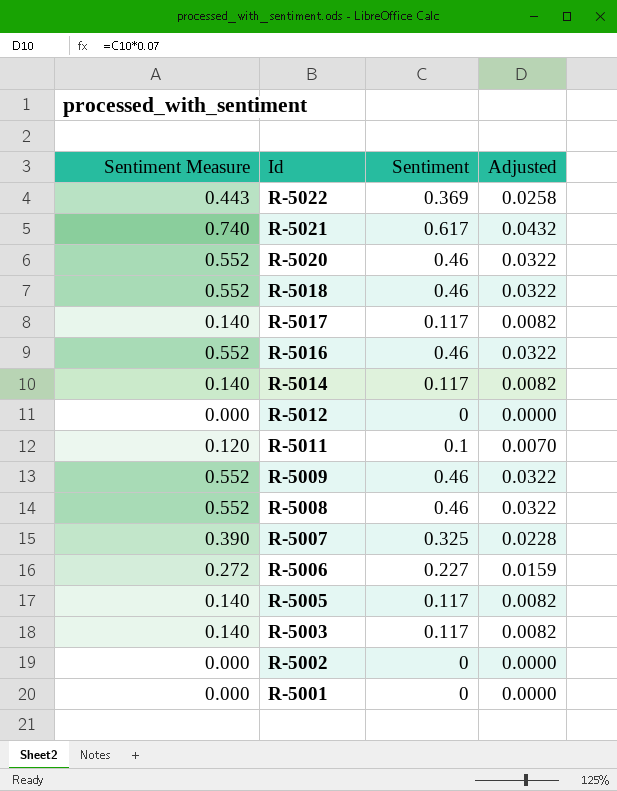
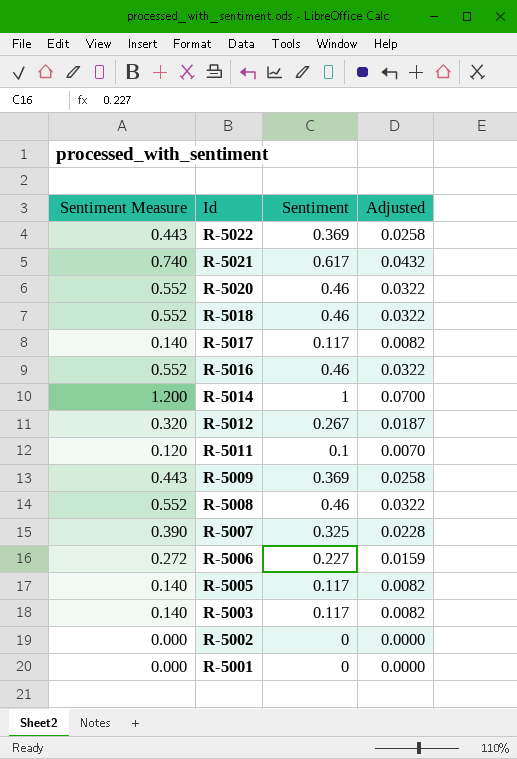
R-5014 | Sentiment Measure: 0.140 -> 1.200
R-5014 | Sentiment: 0.117 -> 1
R-5014 | Adjusted: 0.0082 -> 0.0700
R-5012 | Sentiment Measure: 0.000 -> 0.320
R-5012 | Sentiment: 0 -> 0.267
R-5012 | Adjusted: 0.0000 -> 0.0187
R-5009 | Sentiment Measure: 0.552 -> 0.443
R-5009 | Sentiment: 0.46 -> 0.369
R-5009 | Adjusted: 0.0322 -> 0.0258

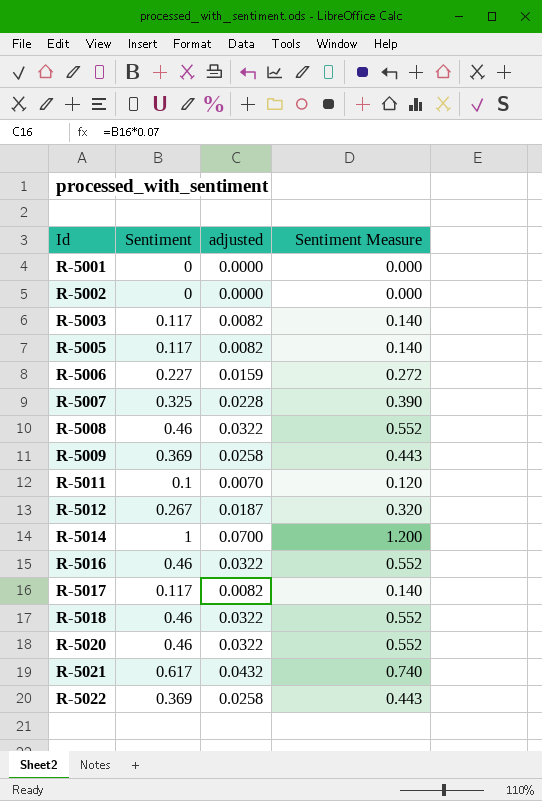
row order: Id descending -> Id ascending
column name: Adjusted -> adjusted
column Sentiment Measure | position: 1 -> 4

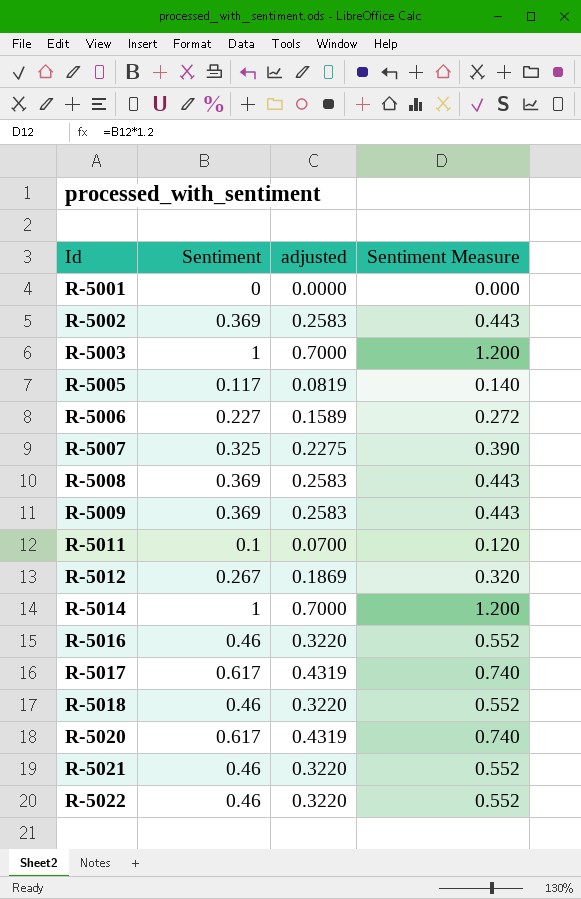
column adjusted | formula: [Sentiment] * 0.07 -> [Sentiment] * 0.7
R-5002 | Sentiment: 0 -> 0.369
R-5002 | Sentiment Measure: 0.000 -> 0.443
R-5003 | Sentiment: 0.117 -> 1
R-5003 | Sentiment Measure: 0.140 -> 1.200
R-5008 | Sentiment: 0.46 -> 0.369
R-5008 | Sentiment Measure: 0.552 -> 0.443
R-5017 | Sentiment: 0.117 -> 0.617
R-5017 | Sentiment Measure: 0.140 -> 0.740
R-5020 | Sentiment: 0.46 -> 0.617
R-5020 | Sentiment Measure: 0.552 -> 0.740
R-5021 | Sentiment: 0.617 -> 0.46
R-5021 | Sentiment Measure: 0.740 -> 0.552
R-5022 | Sentiment: 0.369 -> 0.46
R-5022 | Sentiment Measure: 0.443 -> 0.552

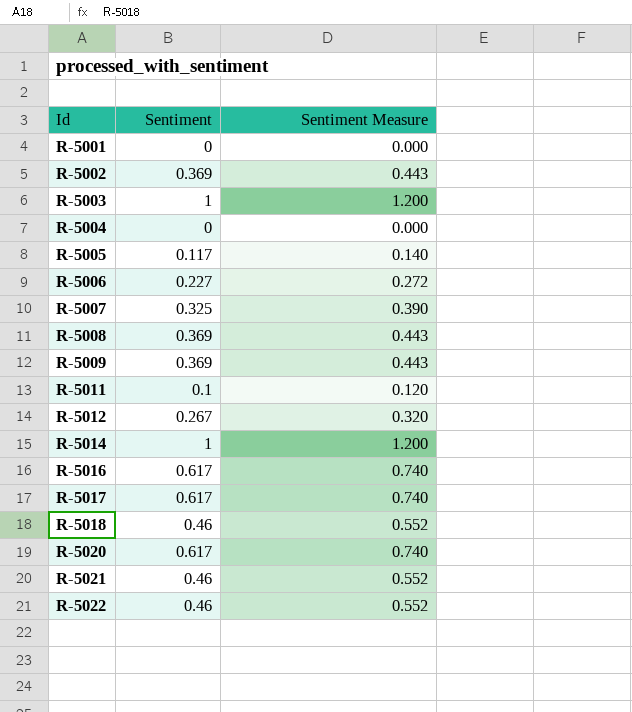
column adjusted | formula: [Sentiment] * 0.7 -> none
row R-5004: none -> 0 | 0.000
R-5016 | Sentiment: 0.46 -> 0.617
R-5016 | Sentiment Measure: 0.552 -> 0.740

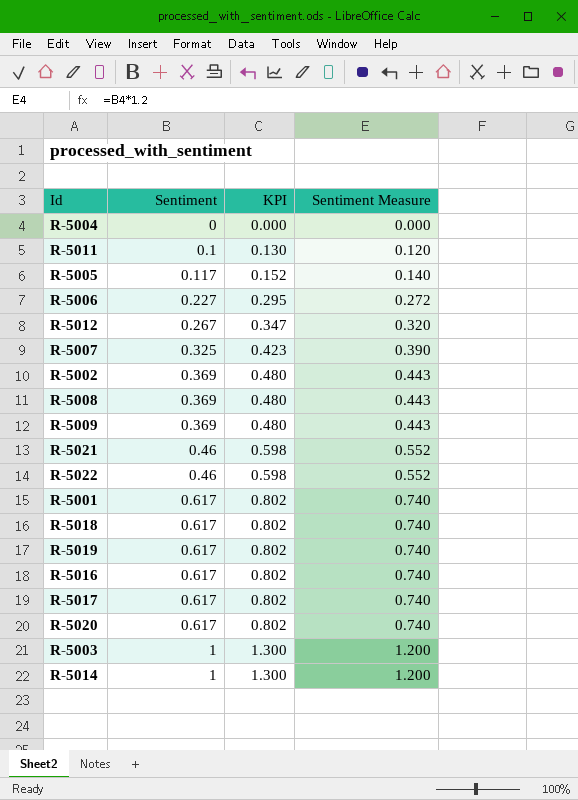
row order: Id ascending -> Sentiment ascending
column KPI | formula: none -> [Sentiment] * 1.3
R-5001 | Sentiment: 0 -> 0.617
R-5001 | Sentiment Measure: 0.000 -> 0.740
R-5018 | Sentiment: 0.46 -> 0.617
R-5018 | Sentiment Measure: 0.552 -> 0.740
row R-5019: none -> 0.617 | 0.802 | 0.740

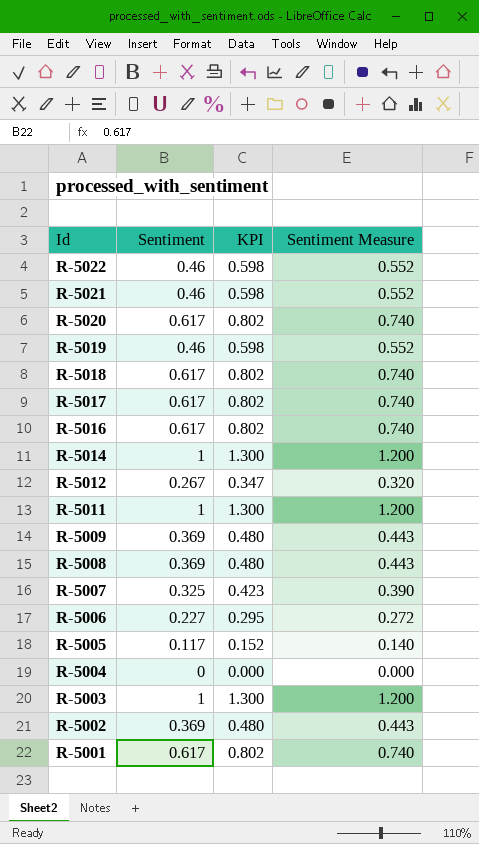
row order: Sentiment ascending -> Id descending
R-5019 | Sentiment: 0.617 -> 0.46
R-5019 | KPI: 0.802 -> 0.598
R-5019 | Sentiment Measure: 0.740 -> 0.552
R-5011 | Sentiment: 0.1 -> 1
R-5011 | KPI: 0.130 -> 1.300
R-5011 | Sentiment Measure: 0.120 -> 1.200

